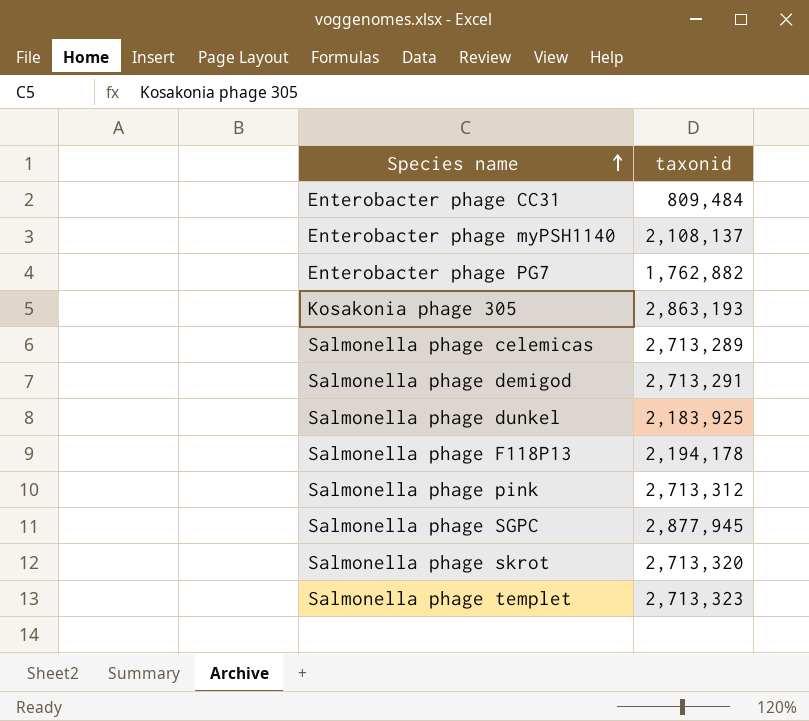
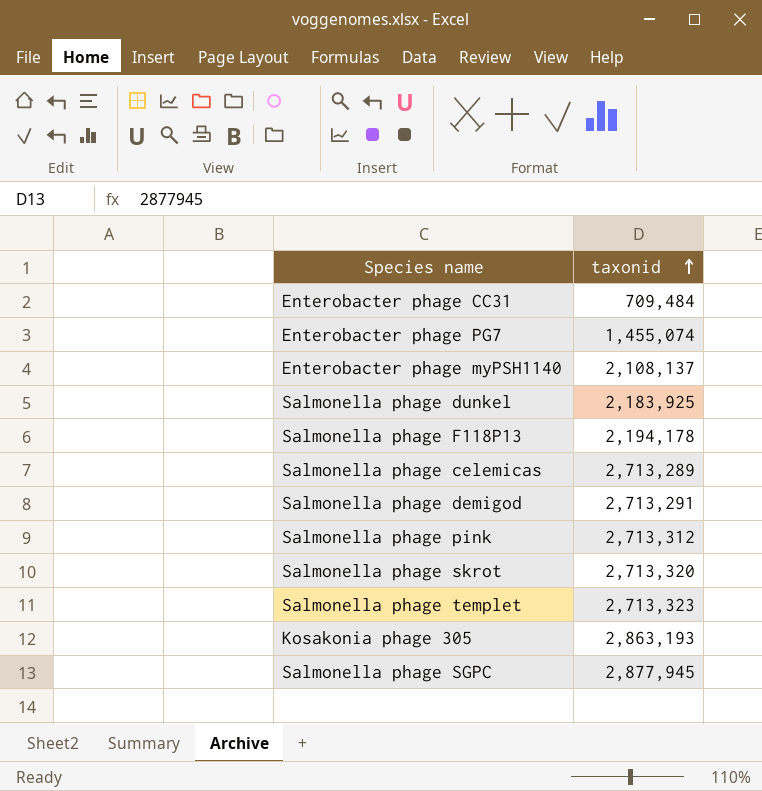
row order: Species name ascending -> taxonid ascending
Enterobacter phage CC31 | taxonid: 809,484 -> 709,484
Enterobacter phage PG7 | taxonid: 1,762,882 -> 1,455,074

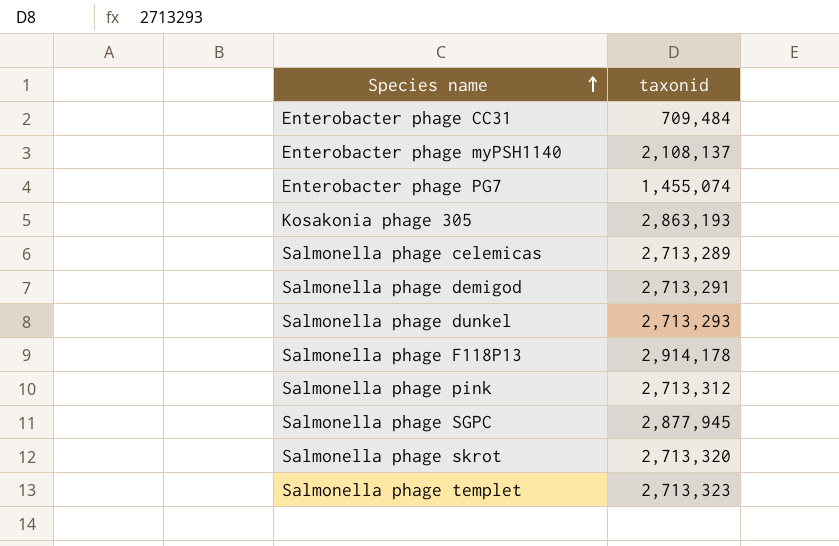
row order: taxonid ascending -> Species name ascending
Salmonella phage dunkel | taxonid: 2,183,925 -> 2,713,293
Salmonella phage F118P13 | taxonid: 2,194,178 -> 2,914,178

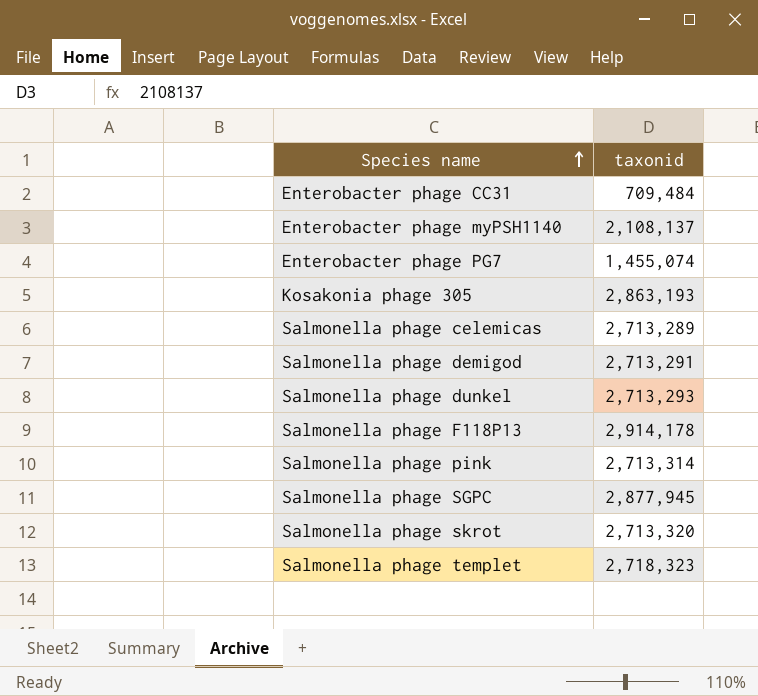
Salmonella phage pink | taxonid: 2,713,312 -> 2,713,314
Salmonella phage templet | taxonid: 2,713,323 -> 2,718,323

